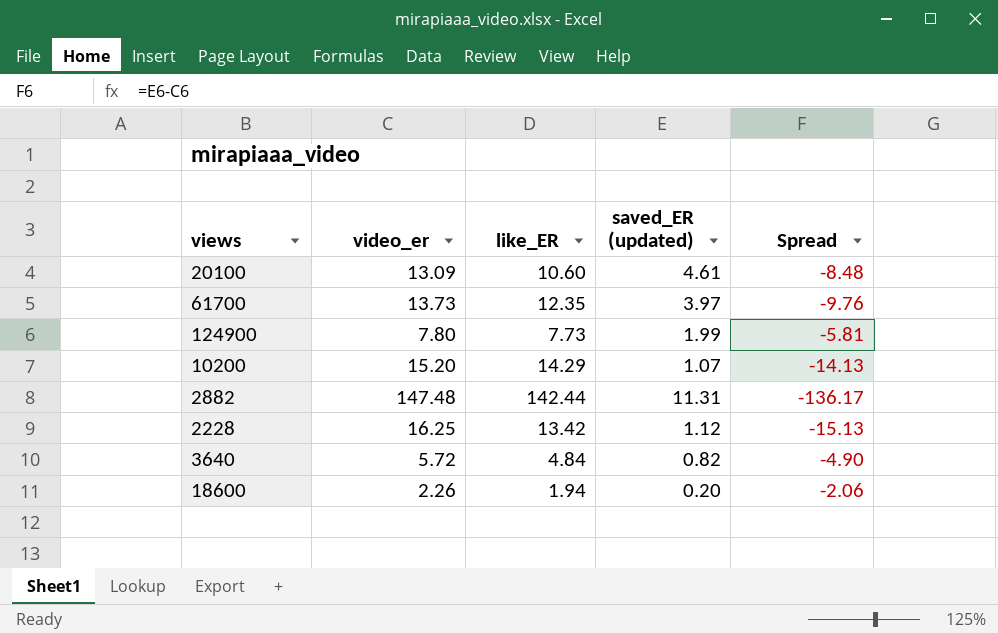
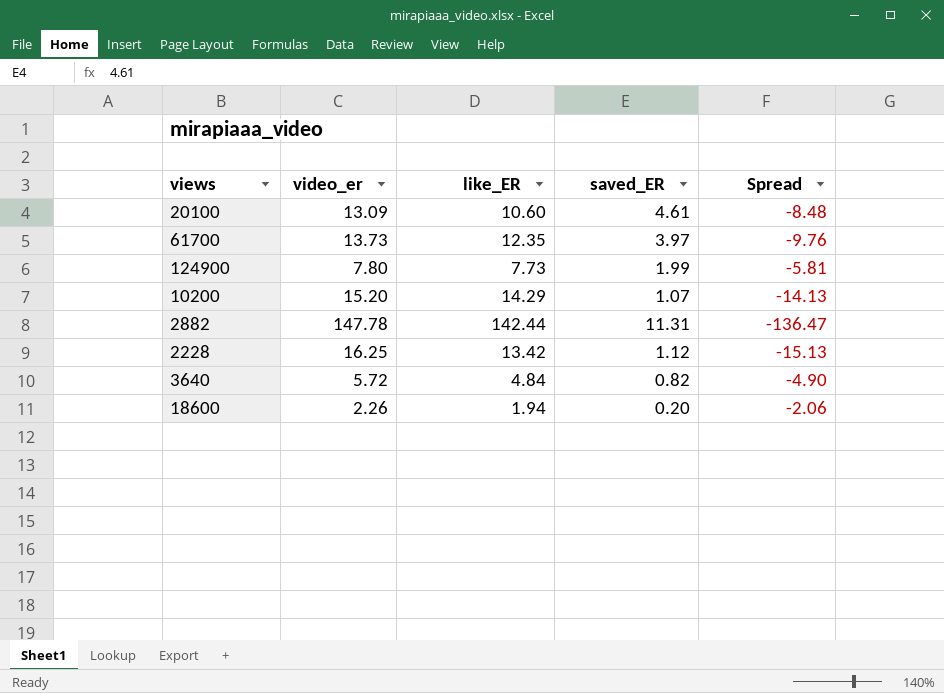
column name: saved_ER (updated) -> saved_ER
2882 | video_er: 147.48 -> 147.78
2882 | Spread: -136.17 -> -136.47

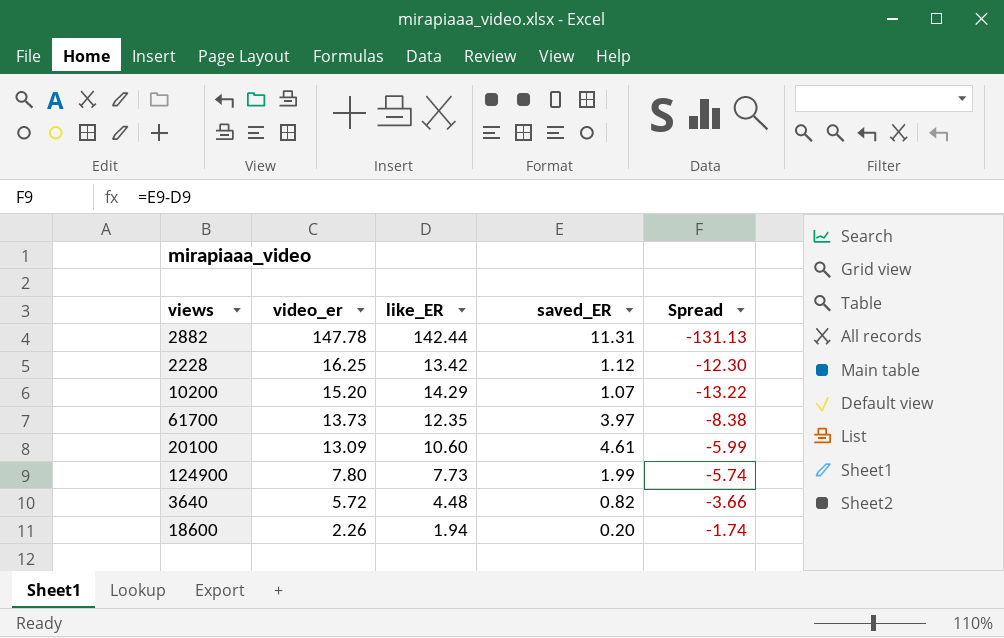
row order: none -> video_er descending
column Spread | formula: [saved_ER] - [video_er] -> [saved_ER] - [like_ER]
3640 | like_ER: 4.84 -> 4.48

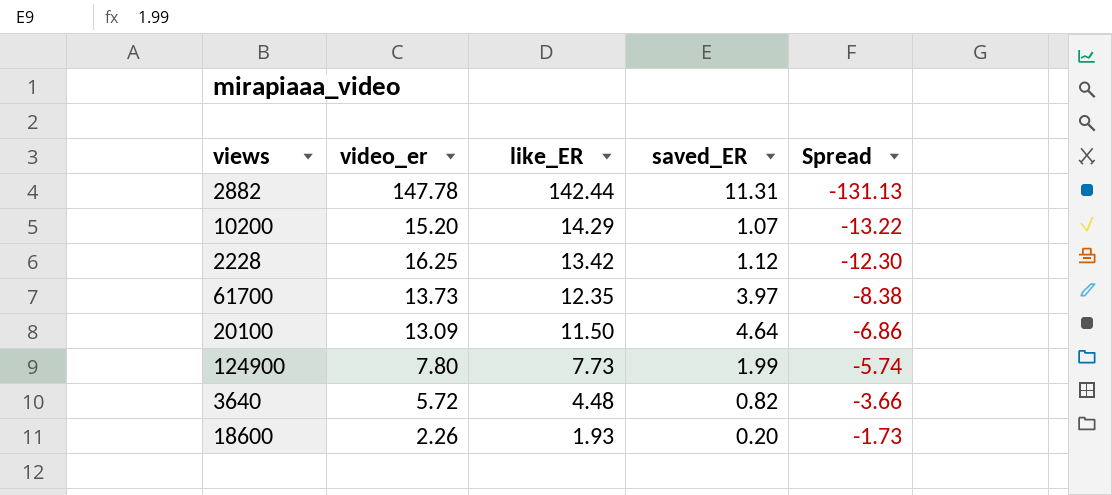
row order: video_er descending -> like_ER descending
20100 | like_ER: 10.60 -> 11.50
20100 | saved_ER: 4.61 -> 4.64
20100 | Spread: -5.99 -> -6.86
18600 | like_ER: 1.94 -> 1.93
18600 | Spread: -1.74 -> -1.73

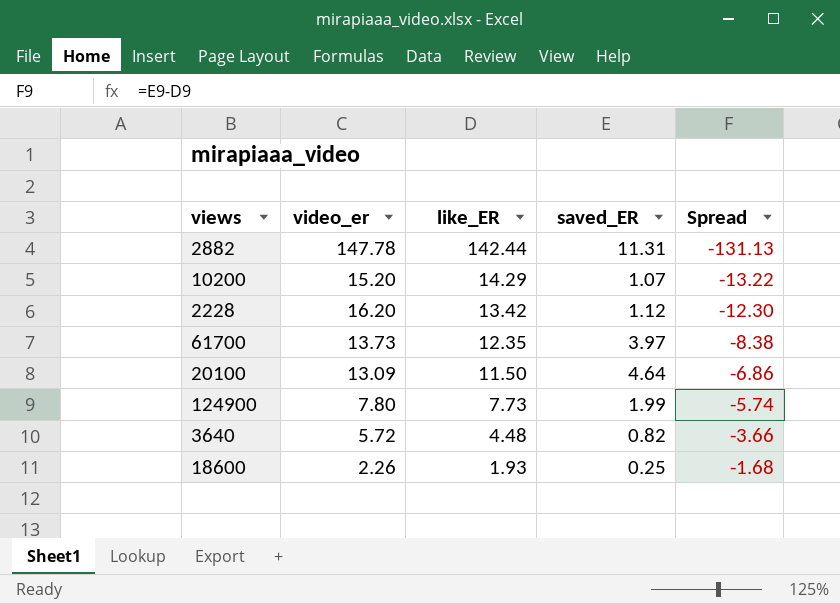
2228 | video_er: 16.25 -> 16.20
18600 | saved_ER: 0.20 -> 0.25
18600 | Spread: -1.73 -> -1.68

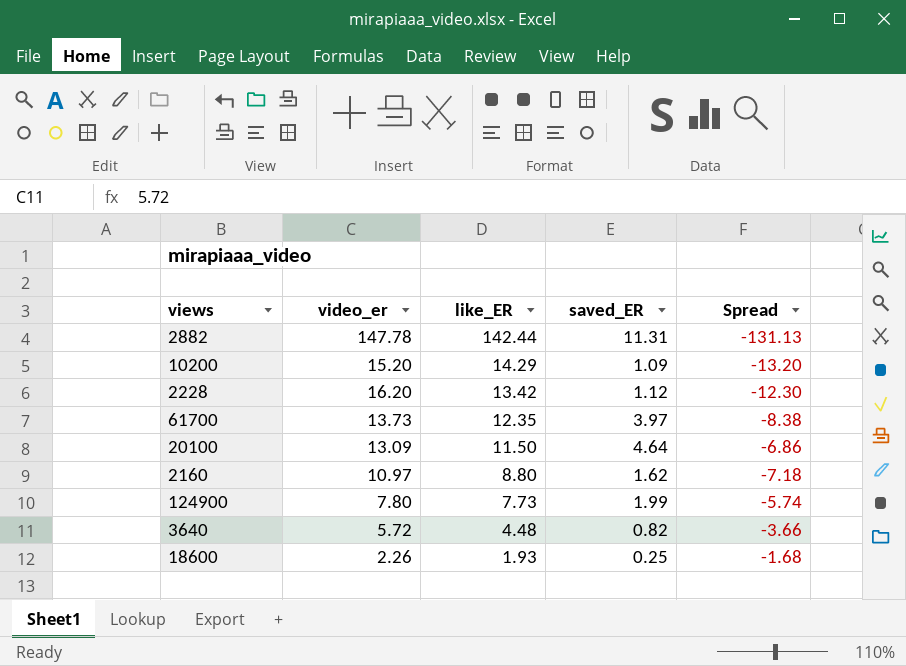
10200 | saved_ER: 1.07 -> 1.09
10200 | Spread: -13.22 -> -13.20
row 2160: none -> 10.97 | 8.80 | 1.62 | -7.18

